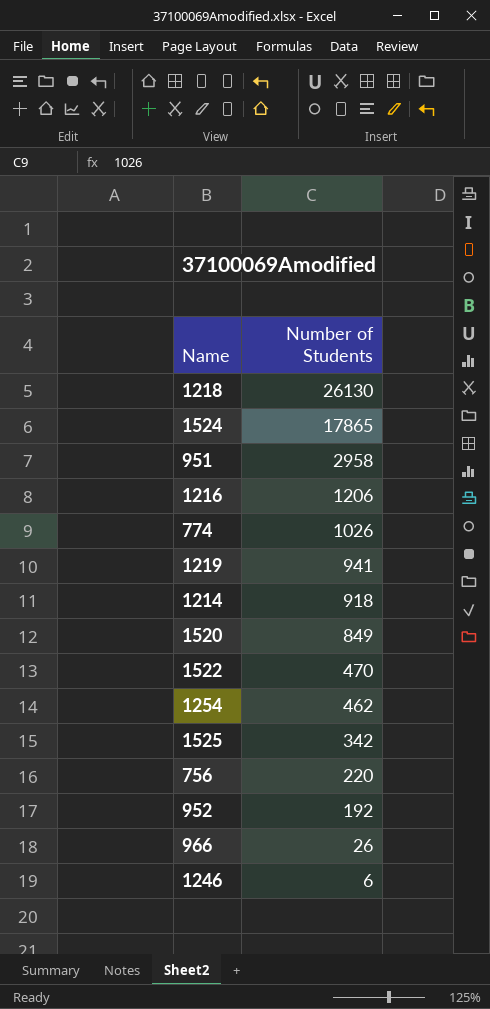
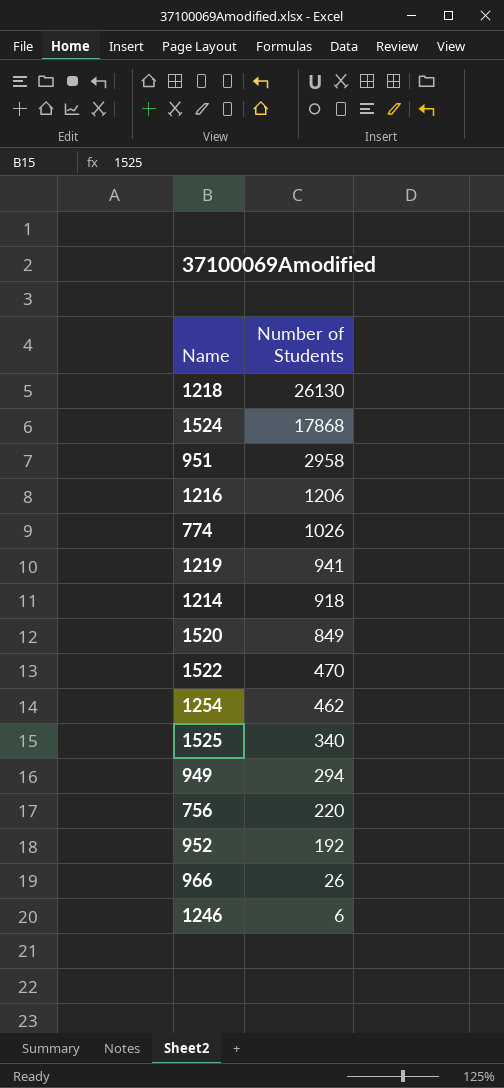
1524 | Number of Students: 17865 -> 17868
1525 | Number of Students: 342 -> 340
row 949: none -> 294

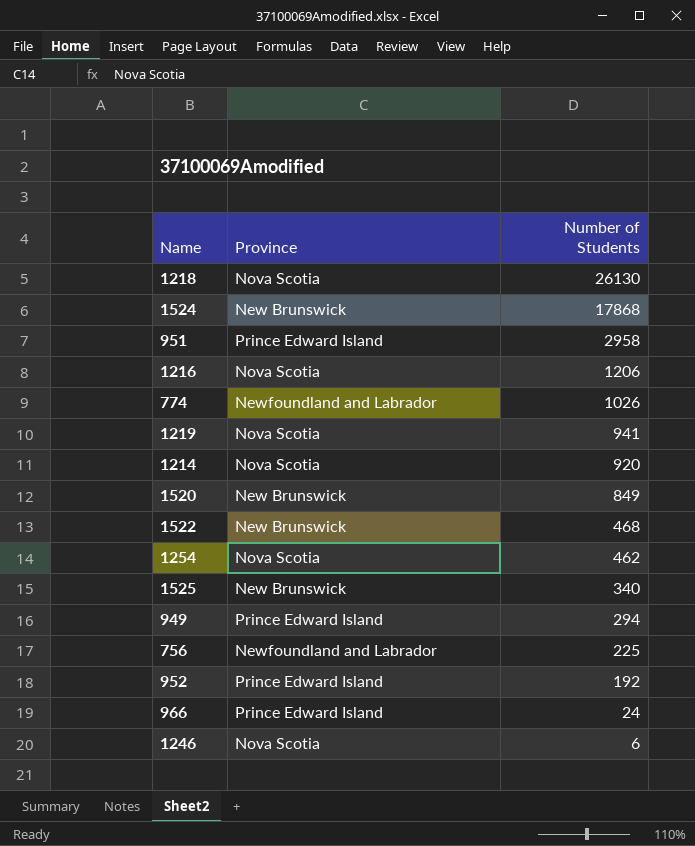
column Province | position: none -> 2
1214 | Number of Students: 918 -> 920
1522 | Number of Students: 470 -> 468
756 | Number of Students: 220 -> 225
966 | Number of Students: 26 -> 24

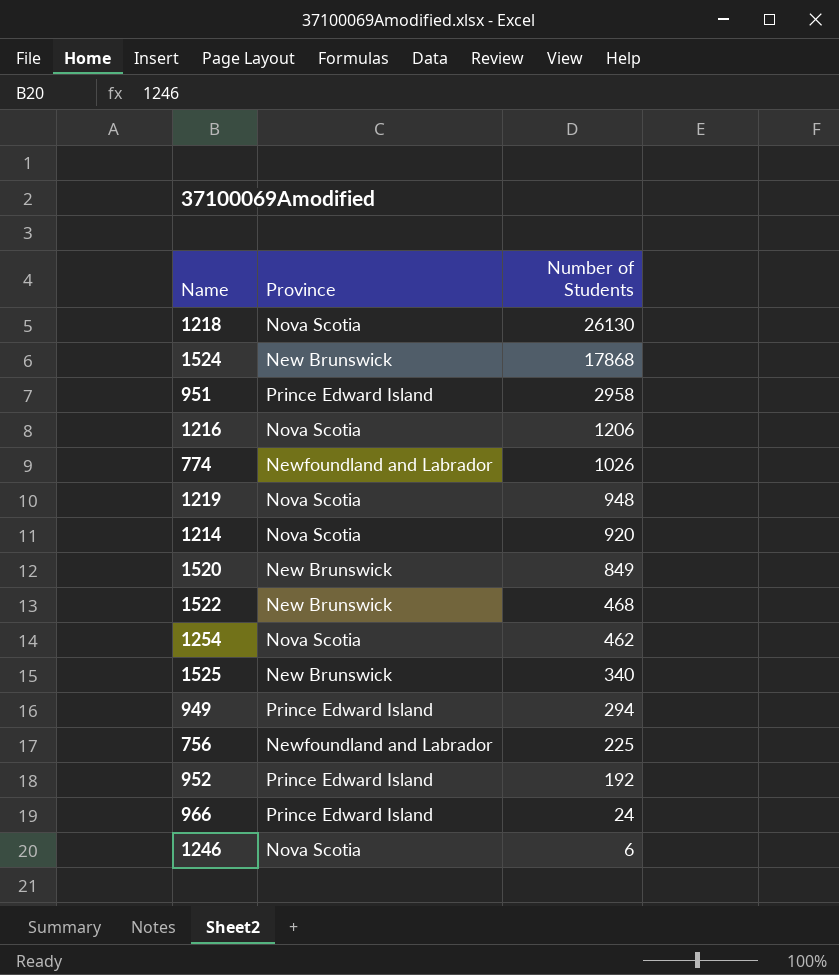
1219 | Number of Students: 941 -> 948

